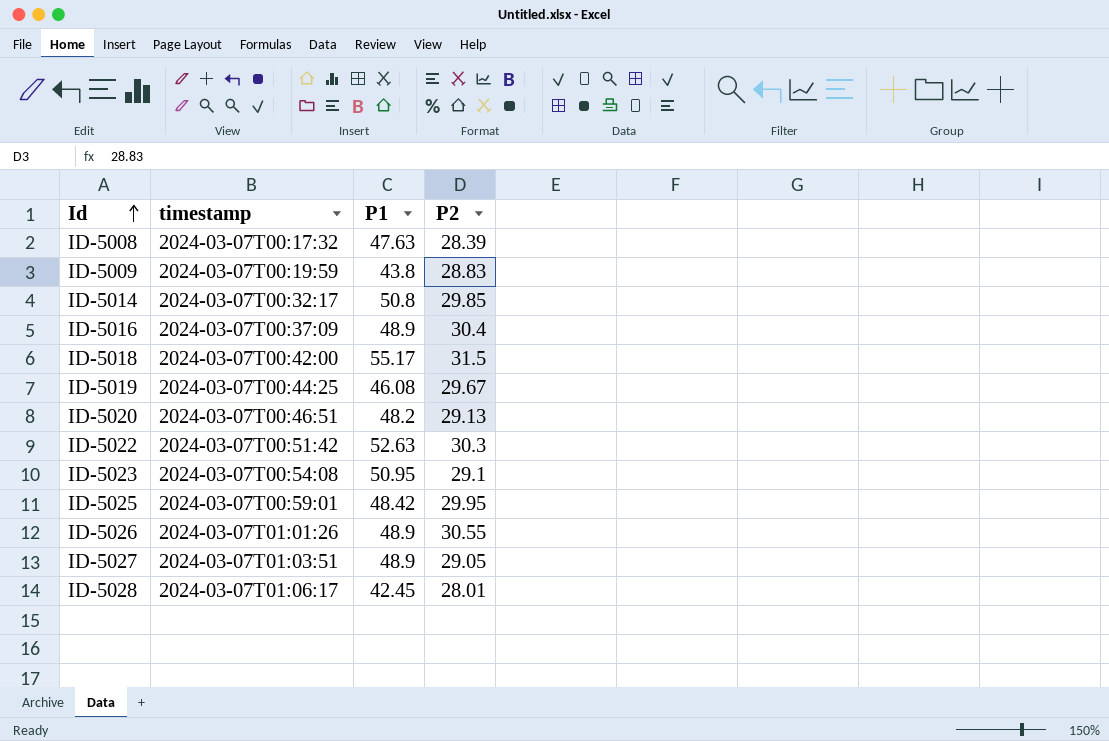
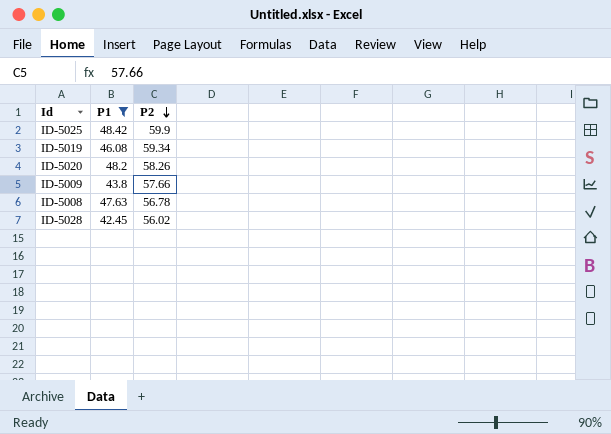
filter: none -> P1 <= 48.42
row order: Id ascending -> P2 descending
column timestamp | position: 2 -> none
ID-5025 | P2: 29.95 -> 59.9
ID-5019 | P2: 29.67 -> 59.34
ID-5020 | P2: 29.13 -> 58.26
ID-5009 | P2: 28.83 -> 57.66
ID-5008 | P2: 28.39 -> 56.78
ID-5028 | P2: 28.01 -> 56.02

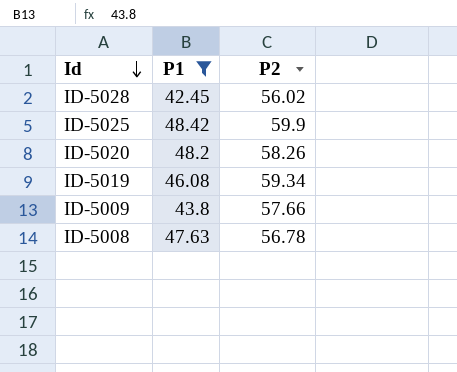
row order: P2 descending -> Id descending

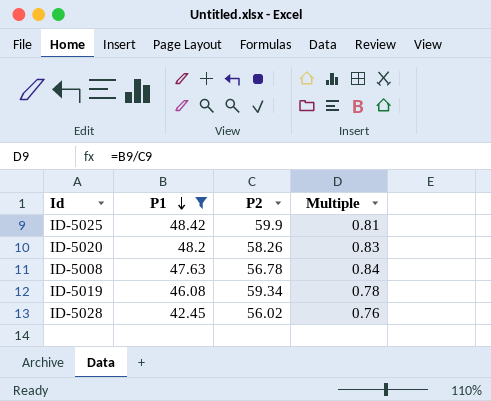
row order: Id descending -> P1 descending
column Multiple | formula: none -> [P1] / [P2]
row ID-5009: 43.8 | 57.66 -> none

